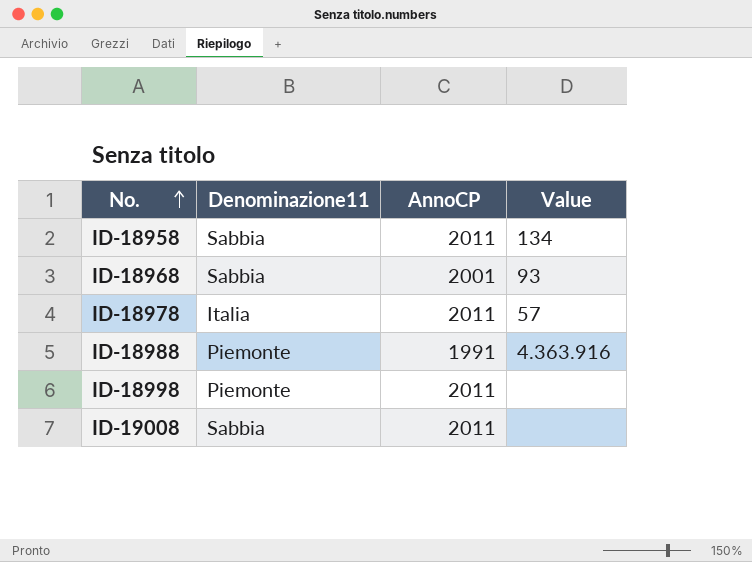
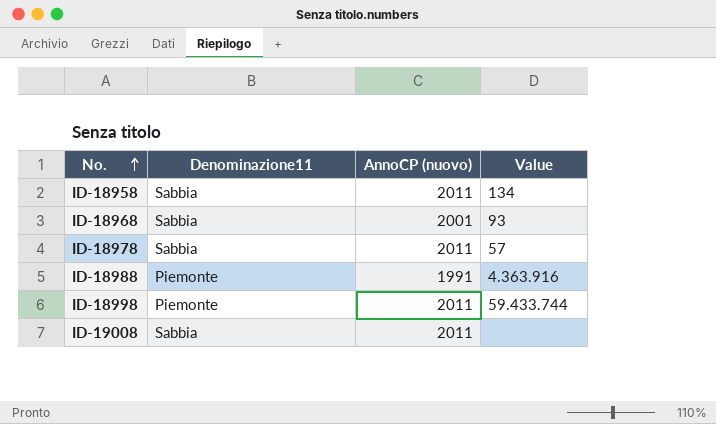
column name: AnnoCP -> AnnoCP (nuovo)
ID-18978 | Denominazione11: Italia -> Sabbia
ID-18998 | Value: none -> 59.433.744

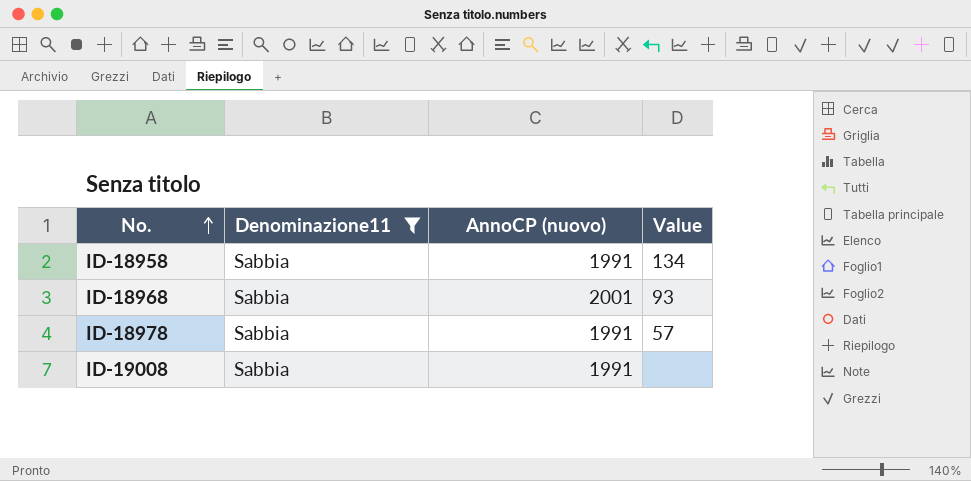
filter: none -> Denominazione11 = Sabbia
ID-18958 | AnnoCP (nuovo): 2011 -> 1991
ID-18978 | AnnoCP (nuovo): 2011 -> 1991
ID-19008 | AnnoCP (nuovo): 2011 -> 1991

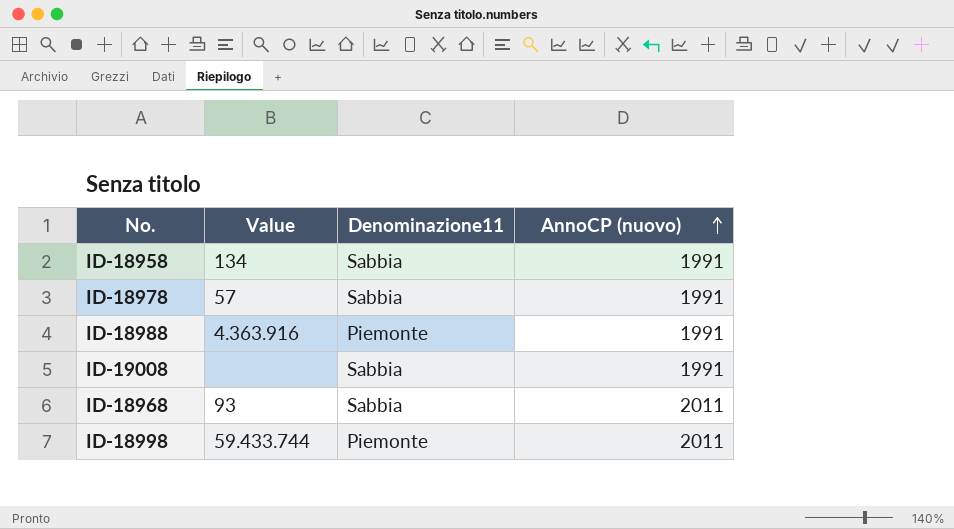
filter: Denominazione11 = Sabbia -> none
row order: No. ascending -> AnnoCP (nuovo) ascending
column Value | position: 4 -> 2
ID-18968 | AnnoCP (nuovo): 2001 -> 2011

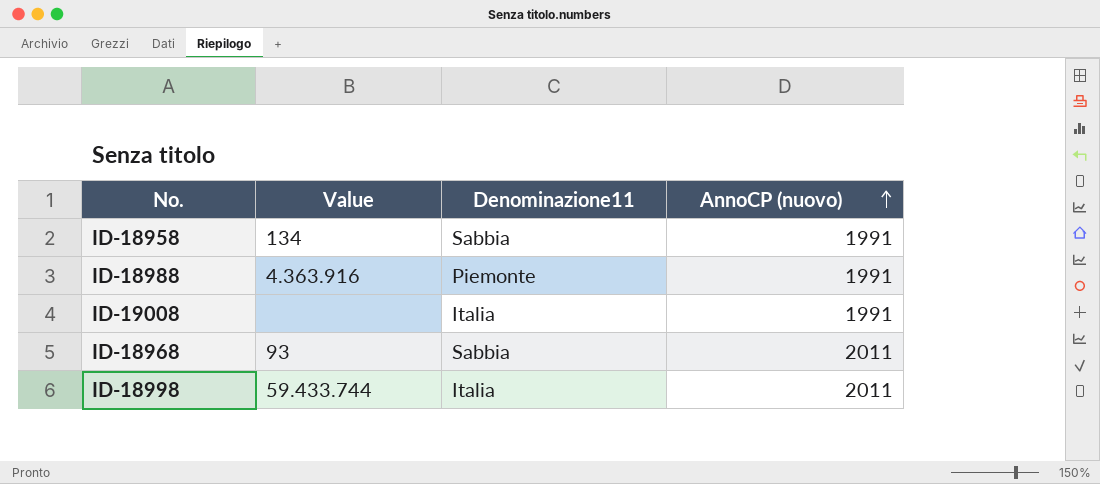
row ID-18978: 57 | Sabbia | 1991 -> none
ID-19008 | Denominazione11: Sabbia -> Italia
ID-18998 | Denominazione11: Piemonte -> Italia

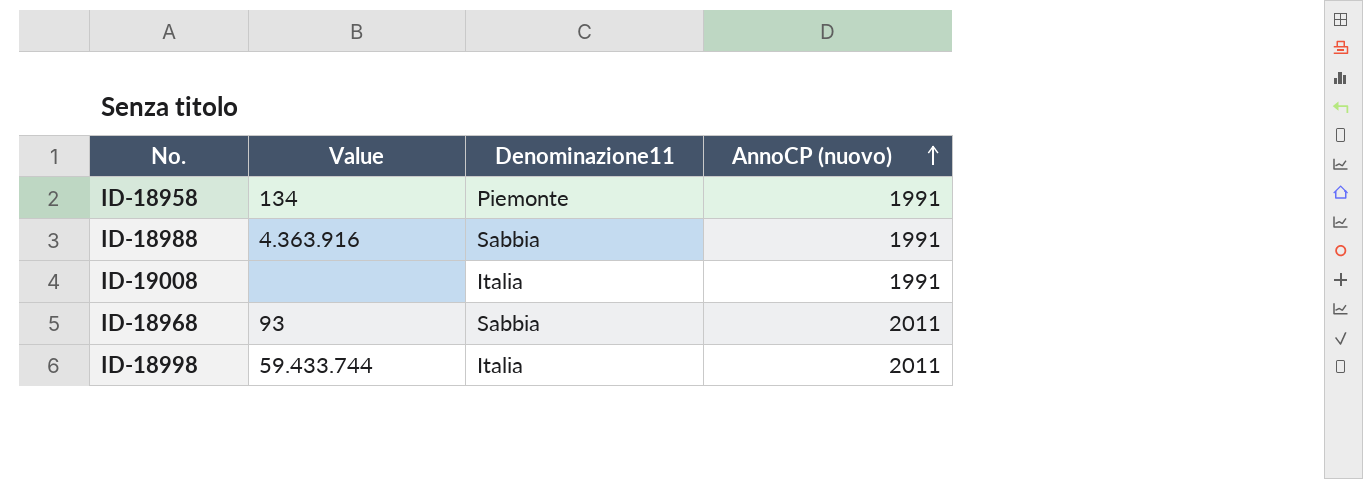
ID-18958 | Denominazione11: Sabbia -> Piemonte
ID-18988 | Denominazione11: Piemonte -> Sabbia

